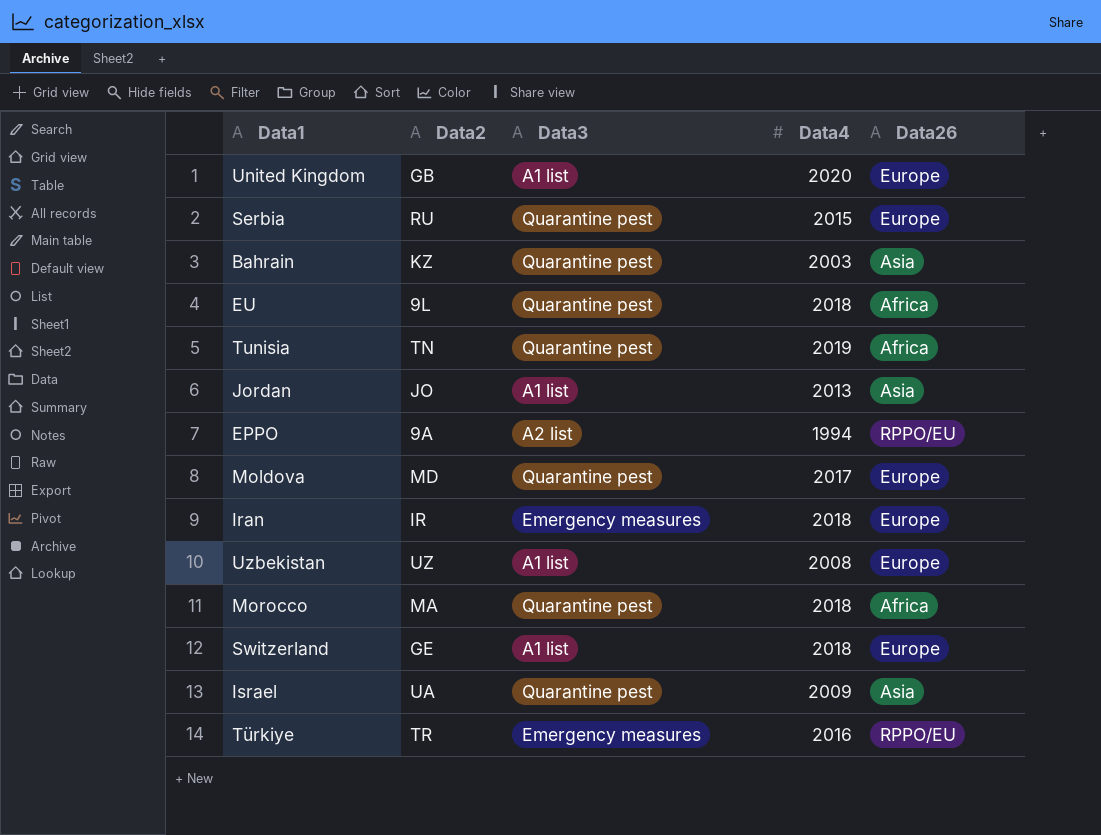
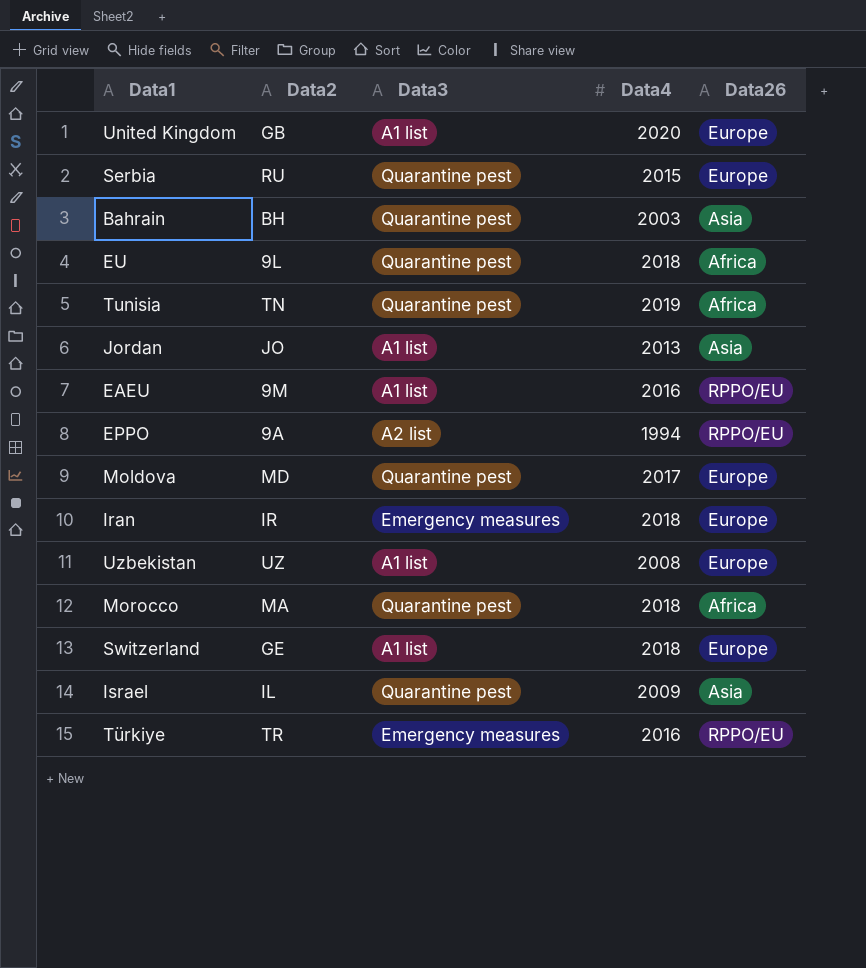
Bahrain | Data2: KZ -> BH
row EAEU: none -> 9M | A1 list | 2016 | RPPO/EU
Israel | Data2: UA -> IL

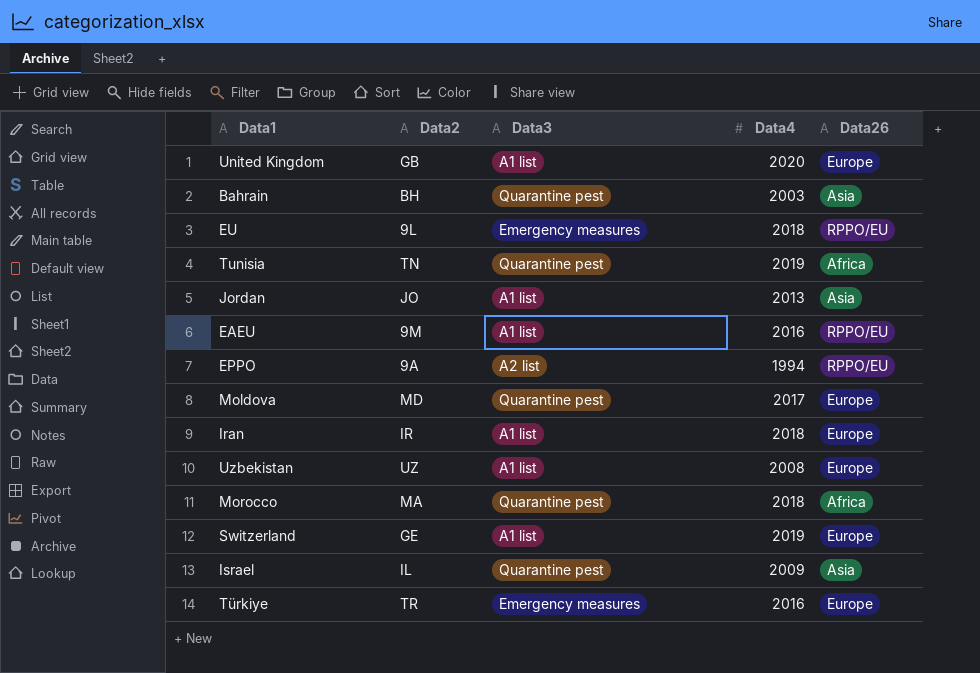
row Serbia: RU | Quarantine pest | 2015 | Europe -> none
EU | Data3: Quarantine pest -> Emergency measures
EU | Data26: Africa -> RPPO/EU
Iran | Data3: Emergency measures -> A1 list
Switzerland | Data4: 2018 -> 2019
Türkiye | Data26: RPPO/EU -> Europe

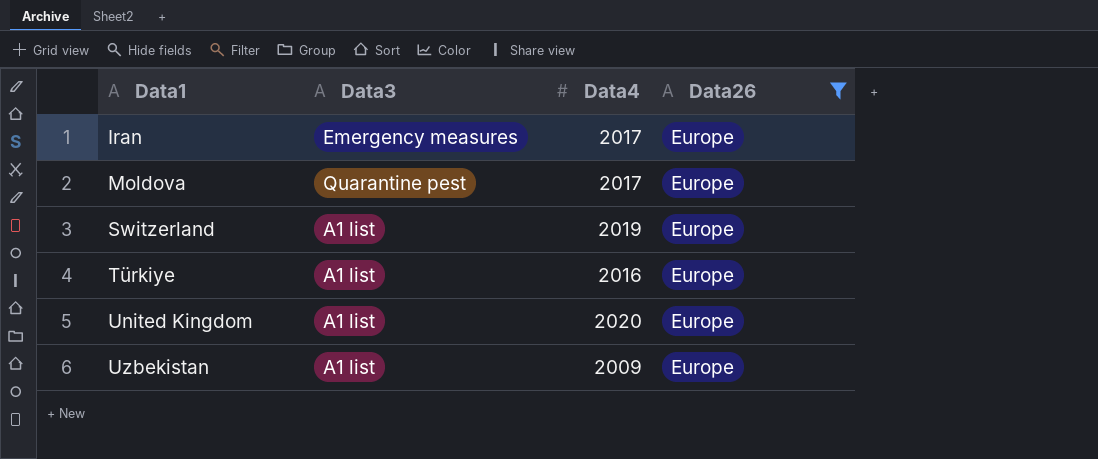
filter: none -> Data26 = Europe
row order: none -> Data1 ascending
column Data2 | position: 2 -> none
Iran | Data3: A1 list -> Emergency measures
Iran | Data4: 2018 -> 2017
Türkiye | Data3: Emergency measures -> A1 list
Uzbekistan | Data4: 2008 -> 2009

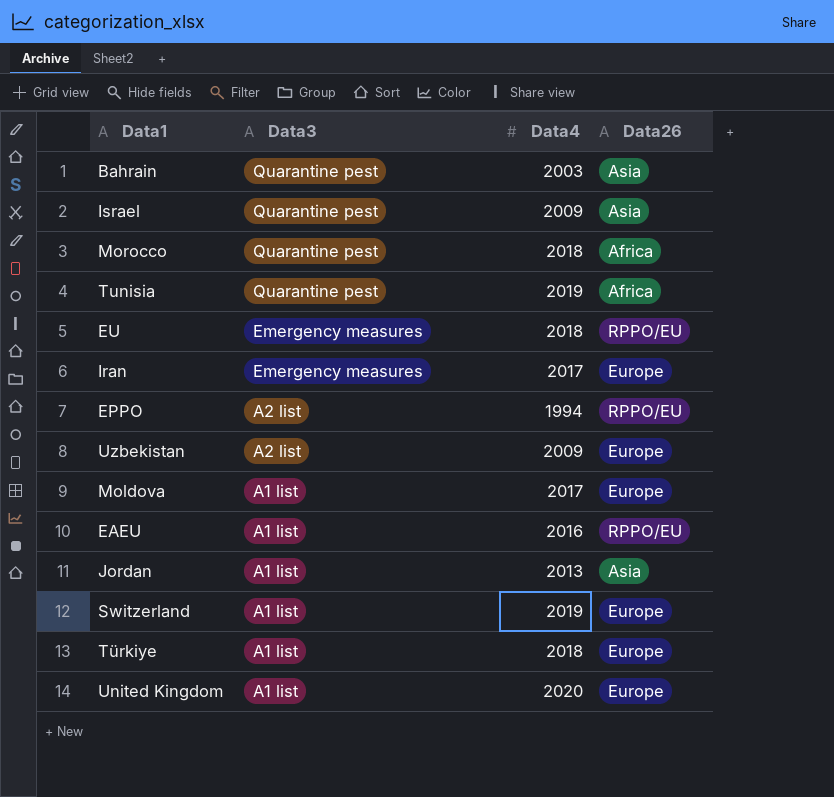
filter: Data26 = Europe -> none
row order: Data1 ascending -> Data3 descending
Uzbekistan | Data3: A1 list -> A2 list
Moldova | Data3: Quarantine pest -> A1 list
Türkiye | Data4: 2016 -> 2018

